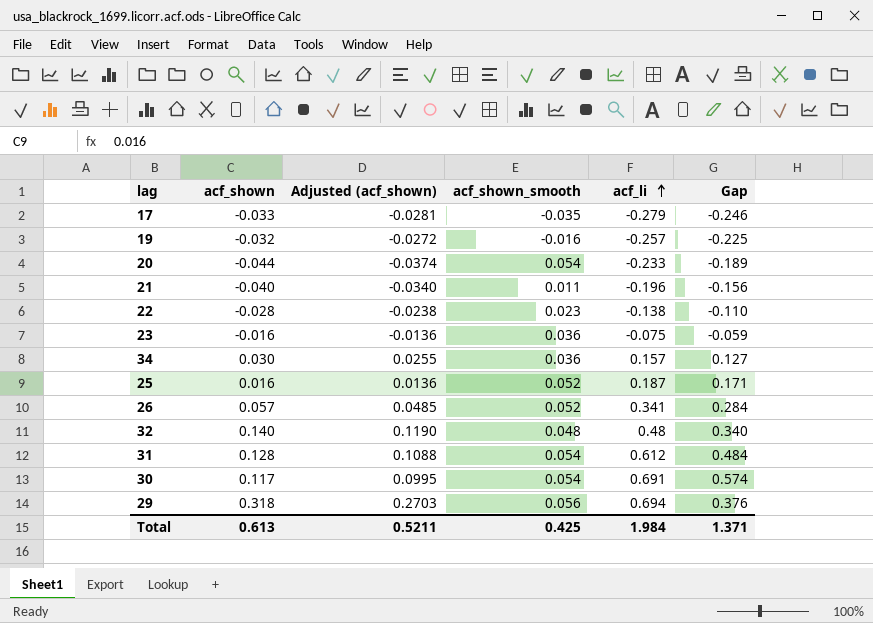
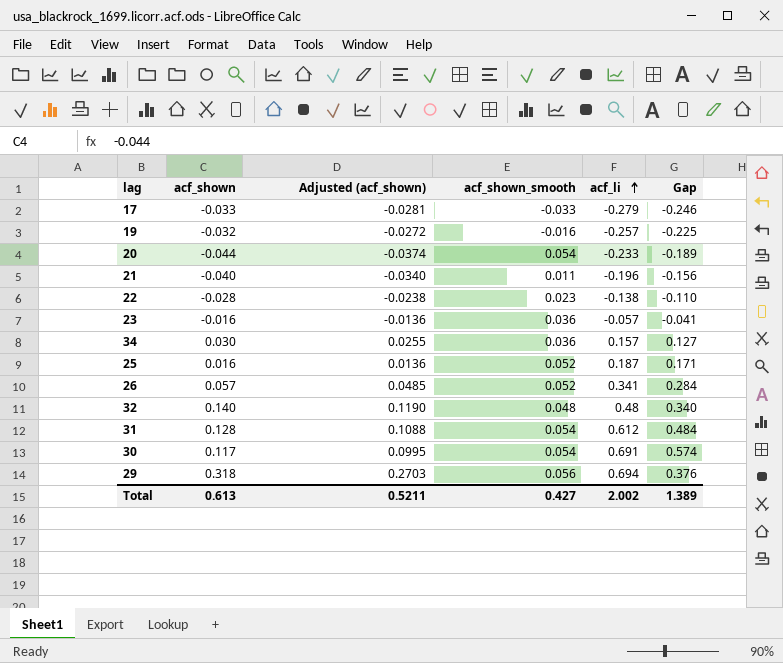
17 | acf_shown_smooth: -0.035 -> -0.033
23 | acf_li: -0.075 -> -0.057
23 | Gap: -0.059 -> -0.041
Total | acf_shown_smooth: 0.425 -> 0.427
Total | acf_li: 1.984 -> 2.002
Total | Gap: 1.371 -> 1.389

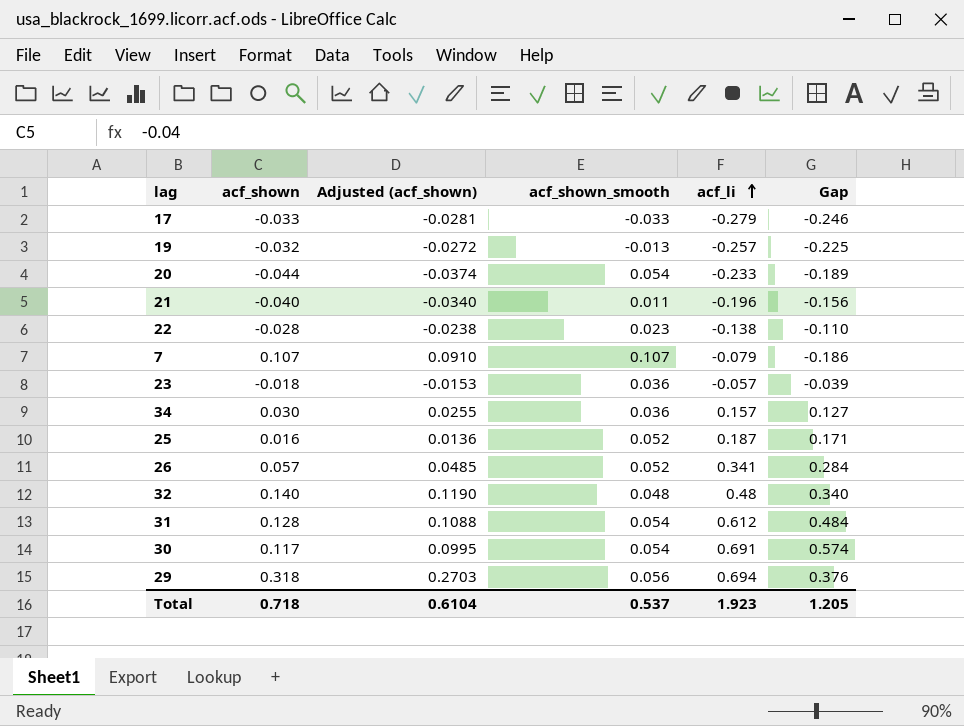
19 | acf_shown_smooth: -0.016 -> -0.013
row 7: none -> 0.107 | 0.0910 | 0.107 | -0.079 | -0.186
23 | acf_shown: -0.016 -> -0.018
23 | Adjusted (acf_shown): -0.0136 -> -0.0153
23 | Gap: -0.041 -> -0.039
Total | acf_shown: 0.613 -> 0.718
Total | Adjusted (acf_shown): 0.5211 -> 0.6104
Total | acf_shown_smooth: 0.427 -> 0.537
Total | acf_li: 2.002 -> 1.923
Total | Gap: 1.389 -> 1.205

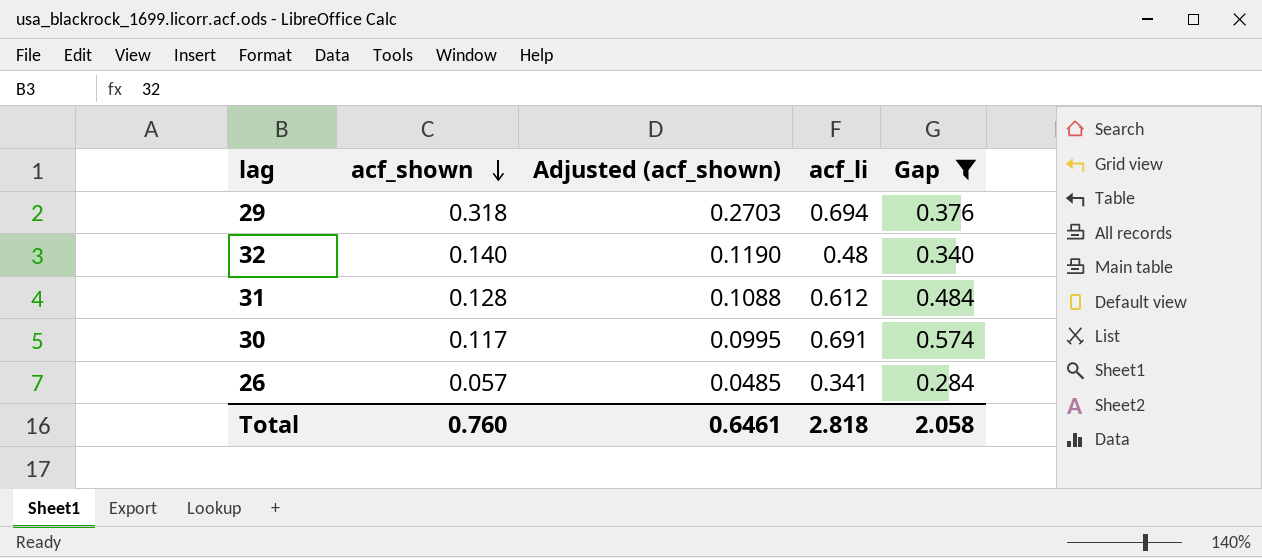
filter: none -> Gap >= 0.284
row order: acf_li ascending -> acf_shown descending
column acf_shown_smooth | position: 4 -> none
Total | acf_shown: 0.718 -> 0.760
Total | Adjusted (acf_shown): 0.6104 -> 0.6461
Total | acf_li: 1.923 -> 2.818
Total | Gap: 1.205 -> 2.058

